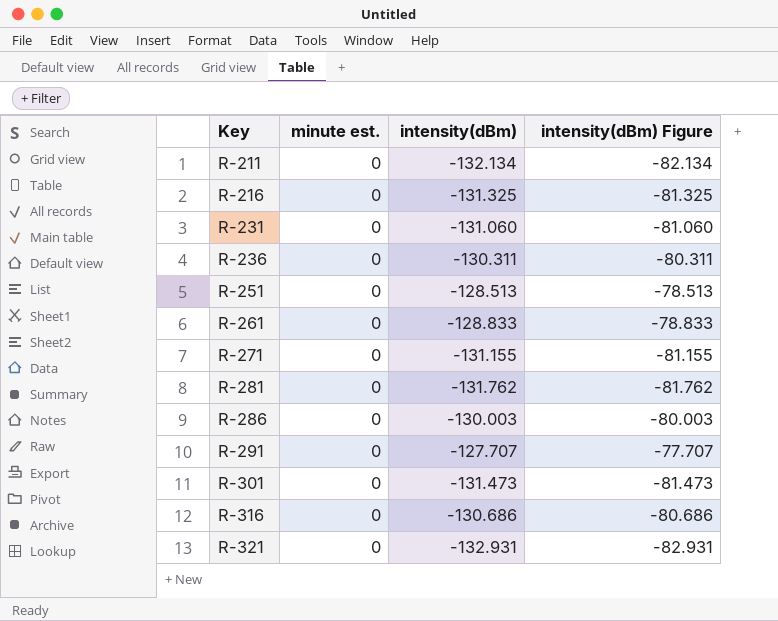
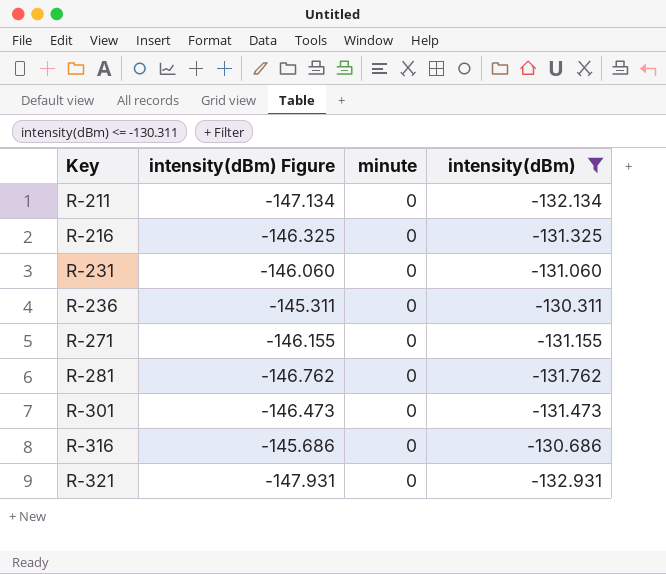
filter: none -> intensity(dBm) <= -130.311
column intensity(dBm) Figure | formula: [intensity(dBm)] + 50 -> [intensity(dBm)] - 15
column intensity(dBm) Figure | position: 4 -> 2
column name: minute est. -> minute

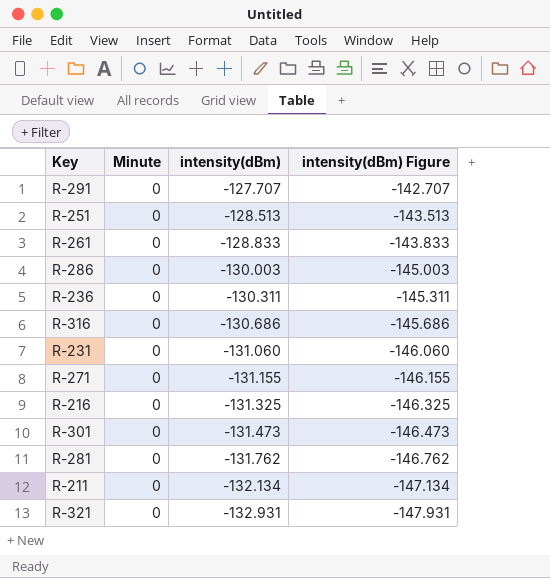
filter: intensity(dBm) <= -130.311 -> none
row order: Key ascending -> intensity(dBm) descending
column name: minute -> Minute
column intensity(dBm) Figure | position: 2 -> 4

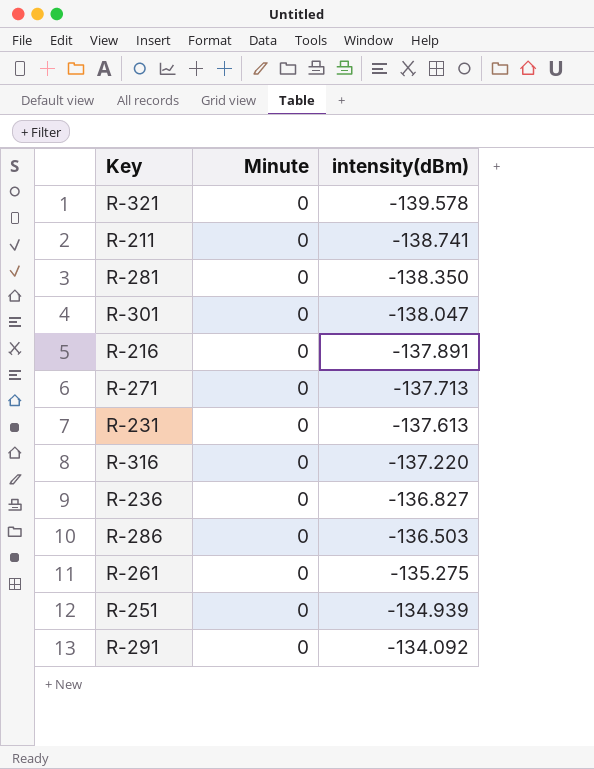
row order: intensity(dBm) descending -> intensity(dBm) ascending
column intensity(dBm) Figure | formula: [intensity(dBm)] - 15 -> none
R-321 | intensity(dBm): -132.931 -> -139.578
R-211 | intensity(dBm): -132.134 -> -138.741
R-281 | intensity(dBm): -131.762 -> -138.350
R-301 | intensity(dBm): -131.473 -> -138.047
R-216 | intensity(dBm): -131.325 -> -137.891
R-271 | intensity(dBm): -131.155 -> -137.713
R-231 | intensity(dBm): -131.060 -> -137.613
R-316 | intensity(dBm): -130.686 -> -137.220
R-236 | intensity(dBm): -130.311 -> -136.827
R-286 | intensity(dBm): -130.003 -> -136.503
R-261 | intensity(dBm): -128.833 -> -135.275
R-251 | intensity(dBm): -128.513 -> -134.939
R-291 | intensity(dBm): -127.707 -> -134.092

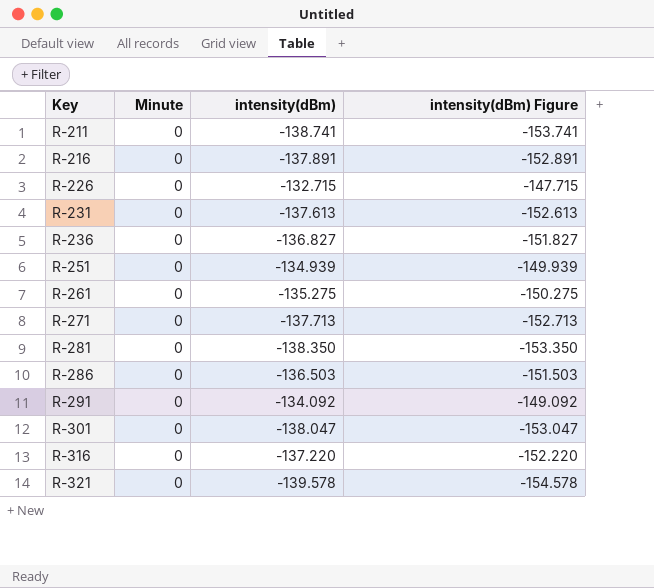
row order: intensity(dBm) ascending -> Key ascending
column intensity(dBm) Figure | formula: none -> [intensity(dBm)] - 15
row R-226: none -> 0 | -132.715 | -147.715

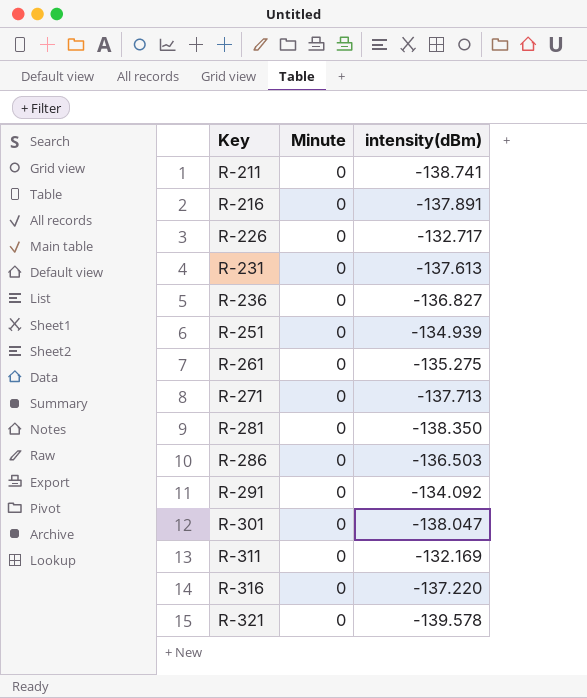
column intensity(dBm) Figure | formula: [intensity(dBm)] - 15 -> none
R-226 | intensity(dBm): -132.715 -> -132.717
row R-311: none -> 0 | -132.169

